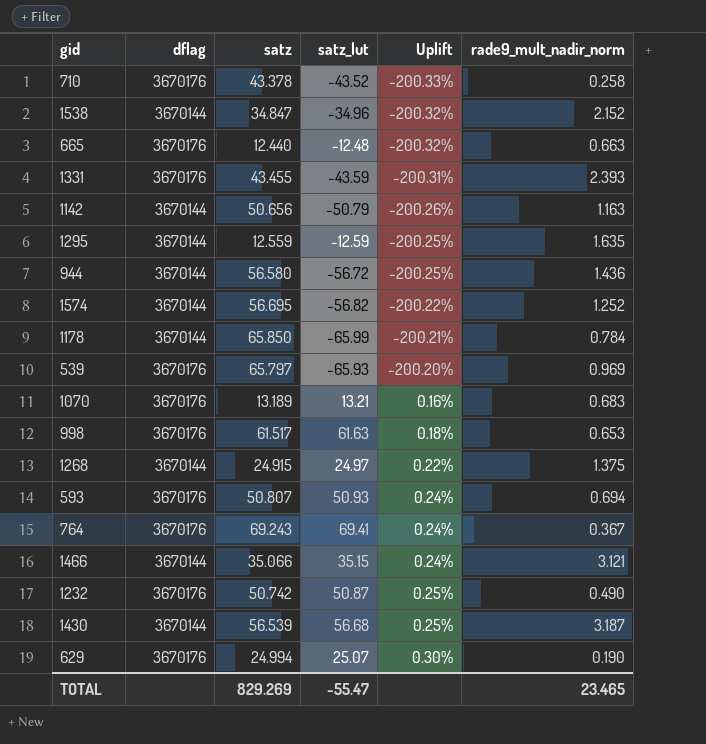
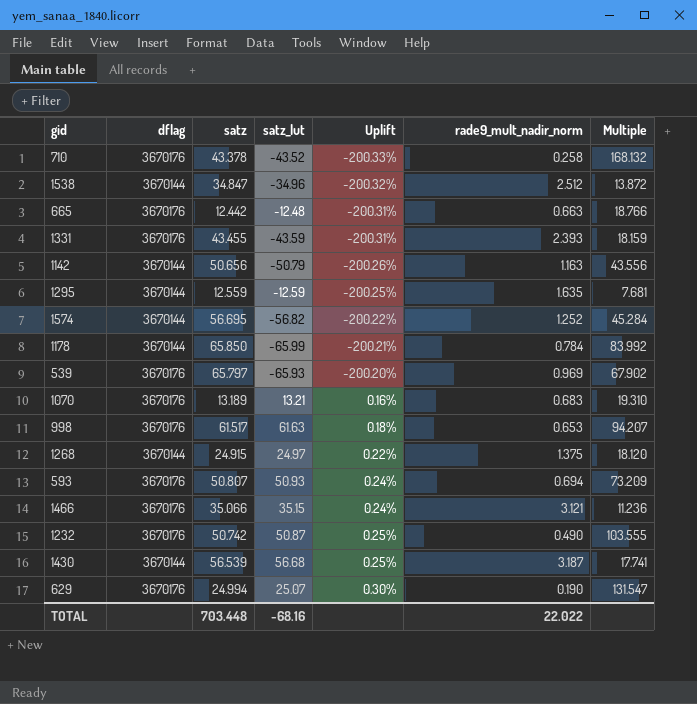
column Multiple | formula: none -> [satz] / [rade9_mult_nadir_norm]
row 944: 3670144 | 56.580 | -56.72 | -200.25% | 1.436 -> none
row 764: 3670176 | 69.243 | 69.41 | 0.24% | 0.367 -> none
1538 | rade9_mult_nadir_norm: 2.152 -> 2.512
665 | satz: 12.440 -> 12.442
665 | Uplift: -200.32% -> -200.31%
1466 | dflag: 3670144 -> 3670176
TOTAL | satz: 829.269 -> 703.448
TOTAL | satz_lut: -55.47 -> -68.16
TOTAL | rade9_mult_nadir_norm: 23.465 -> 22.022

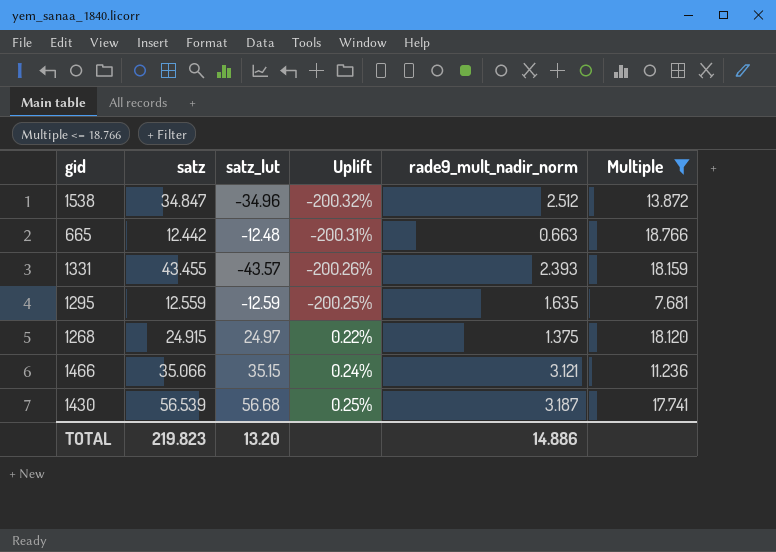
filter: none -> Multiple <= 18.766
column dflag | position: 2 -> none
1331 | satz_lut: -43.59 -> -43.57
1331 | Uplift: -200.31% -> -200.26%
TOTAL | satz: 703.448 -> 219.823
TOTAL | satz_lut: -68.16 -> 13.20
TOTAL | rade9_mult_nadir_norm: 22.022 -> 14.886

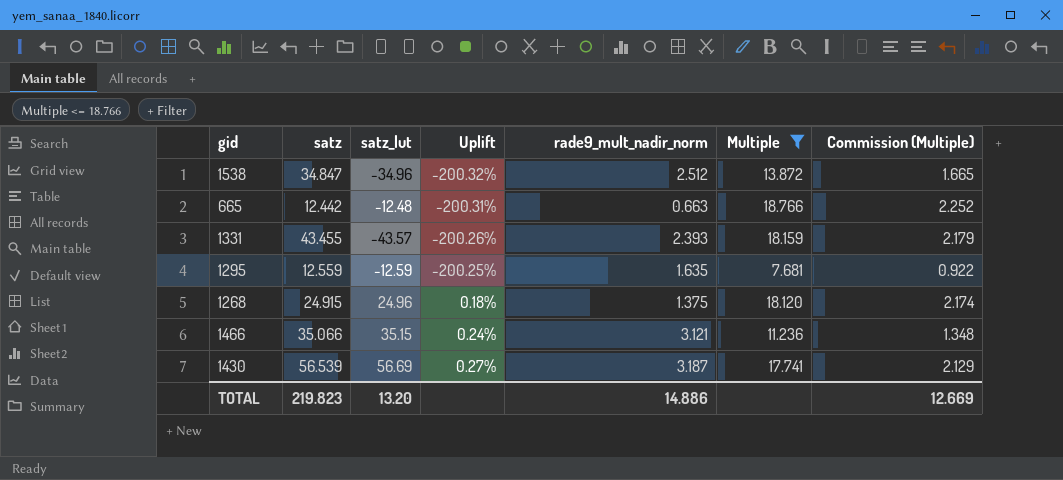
column Commission (Multiple) | formula: none -> [Multiple] * 0.12
1268 | satz_lut: 24.97 -> 24.96
1268 | Uplift: 0.22% -> 0.18%
1430 | satz_lut: 56.68 -> 56.69
1430 | Uplift: 0.25% -> 0.27%

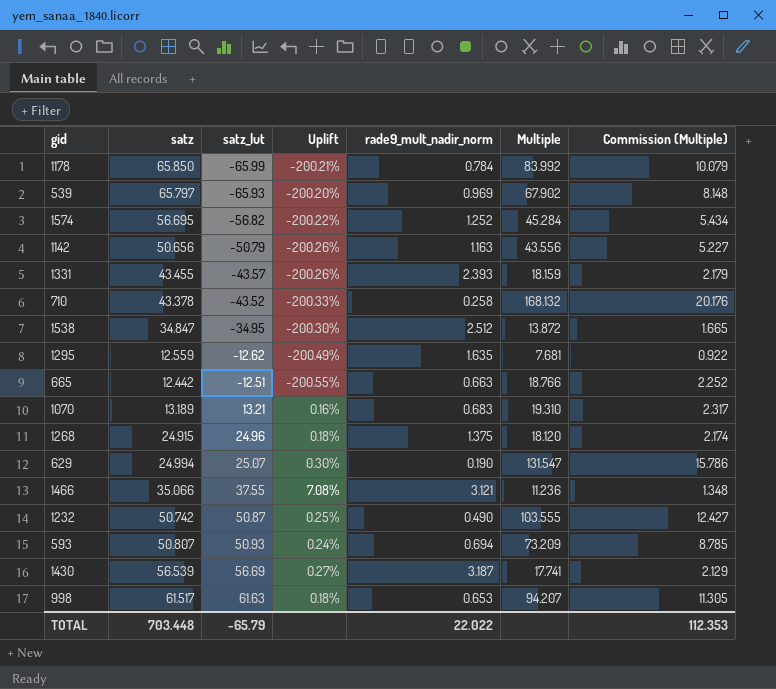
filter: Multiple <= 18.766 -> none
row order: Uplift ascending -> satz_lut ascending
1538 | satz_lut: -34.96 -> -34.95
1538 | Uplift: -200.32% -> -200.30%
1295 | satz_lut: -12.59 -> -12.62
1295 | Uplift: -200.25% -> -200.49%
665 | satz_lut: -12.48 -> -12.51
665 | Uplift: -200.31% -> -200.55%
1466 | satz_lut: 35.15 -> 37.55
1466 | Uplift: 0.24% -> 7.08%
TOTAL | satz: 219.823 -> 703.448
TOTAL | satz_lut: 13.20 -> -65.79
TOTAL | rade9_mult_nadir_norm: 14.886 -> 22.022
TOTAL | Commission (Multiple): 12.669 -> 112.353

